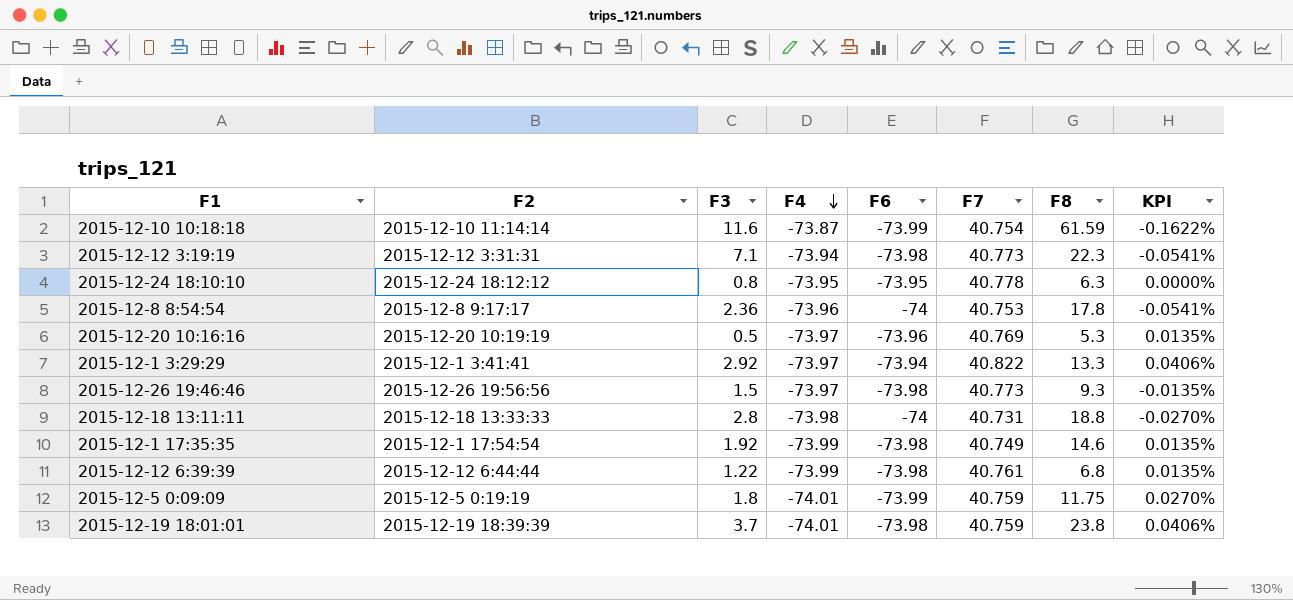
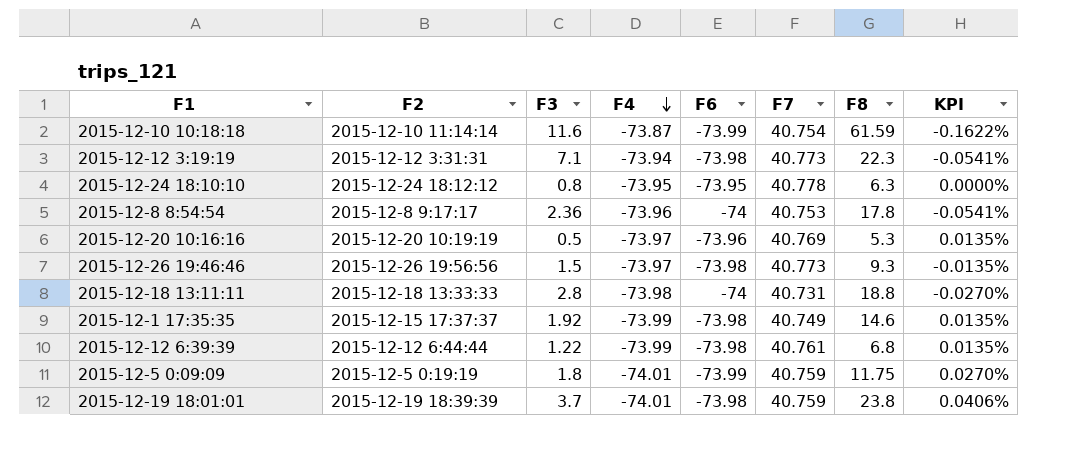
row 2015-12-1 3:29:29: 2015-12-1 3:41:41 | 2.92 | -73.97 | -73.94 | 40.822 | 13.3 | 0.0406% -> none
2015-12-1 17:35:35 | F2: 2015-12-1 17:54:54 -> 2015-12-15 17:37:37

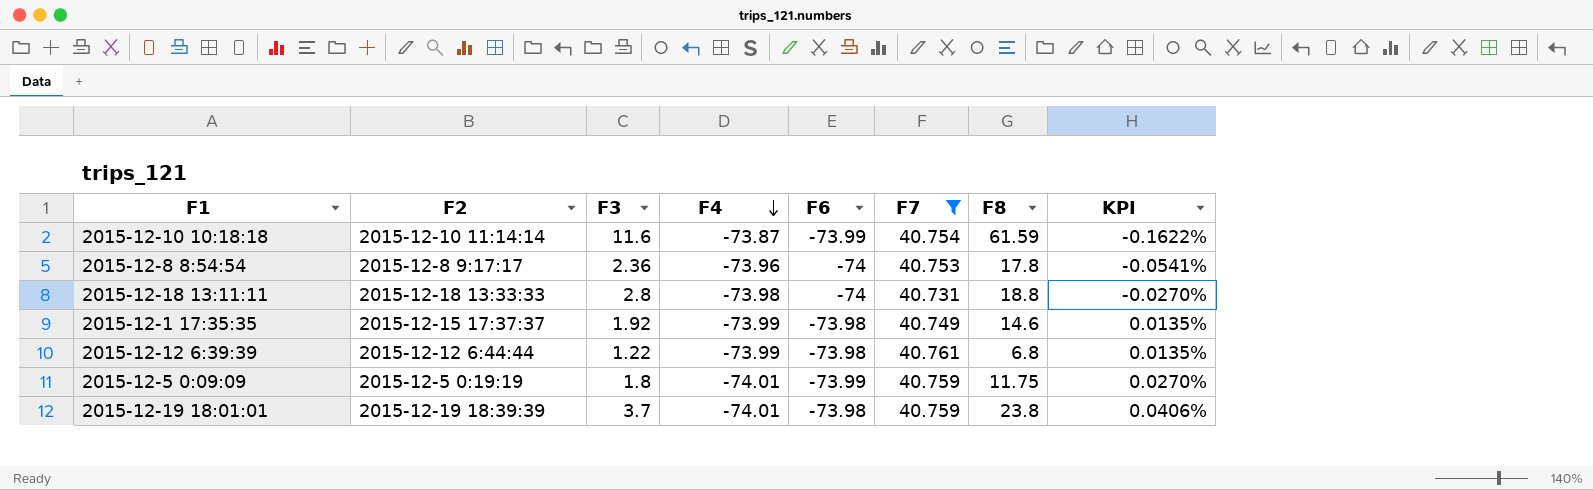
filter: none -> F7 <= 40.761

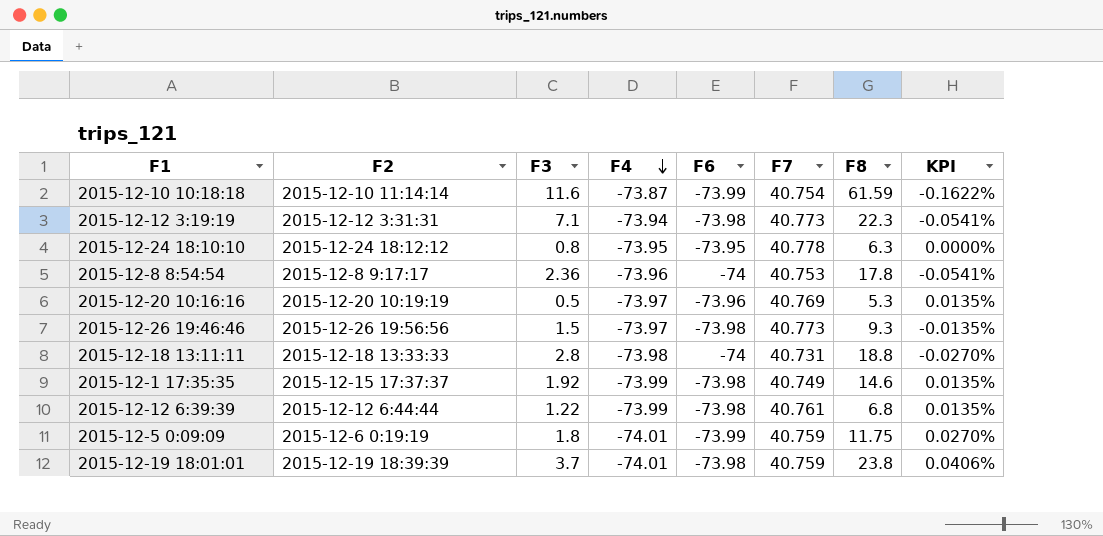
filter: F7 <= 40.761 -> none
2015-12-5 0:09:09 | F2: 2015-12-5 0:19:19 -> 2015-12-6 0:19:19

